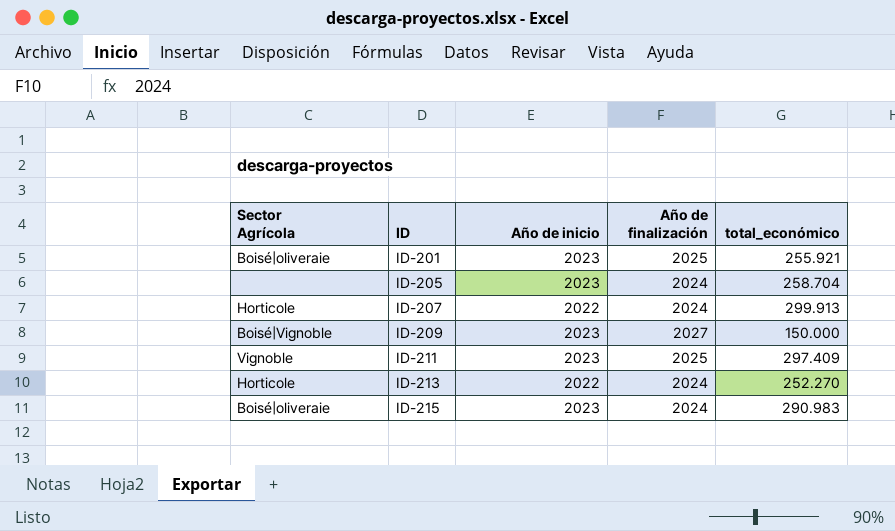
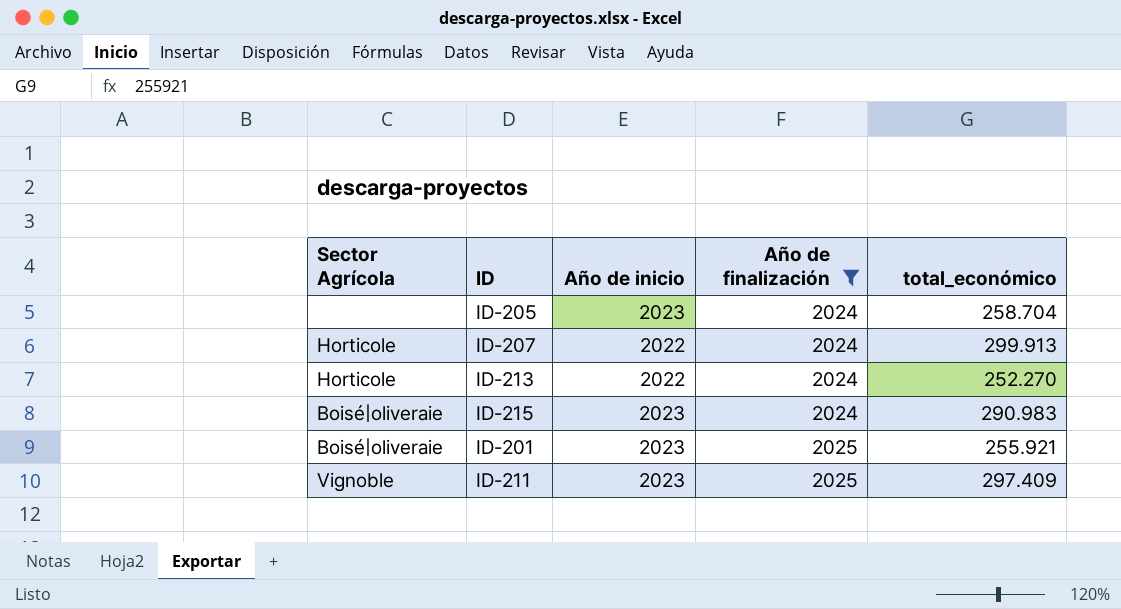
filter: none -> Año de finalización != 2027
row order: ID ascending -> Año de finalización ascending

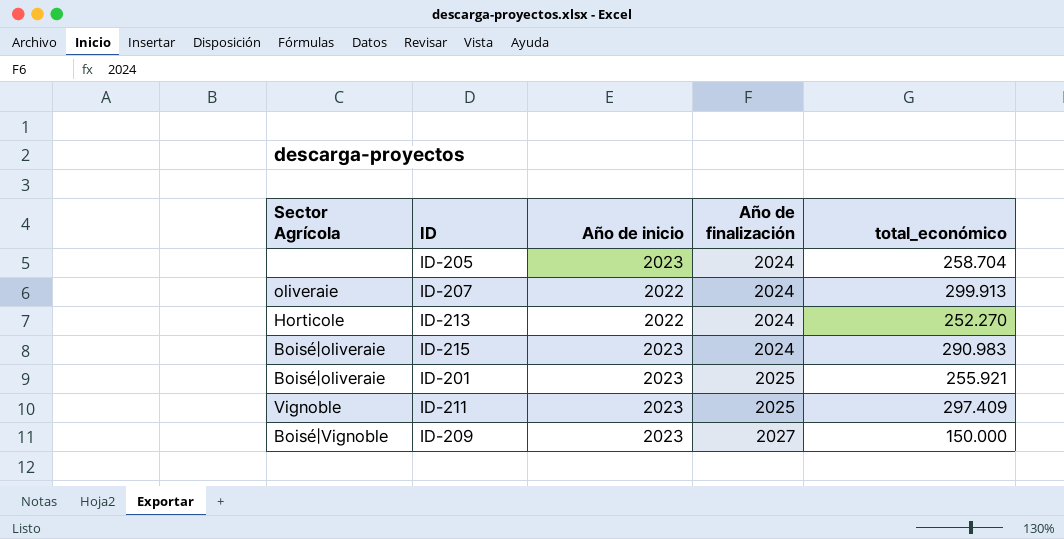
filter: Año de finalización != 2027 -> none
ID-207 | Sector Agrícola: Horticole -> oliveraie

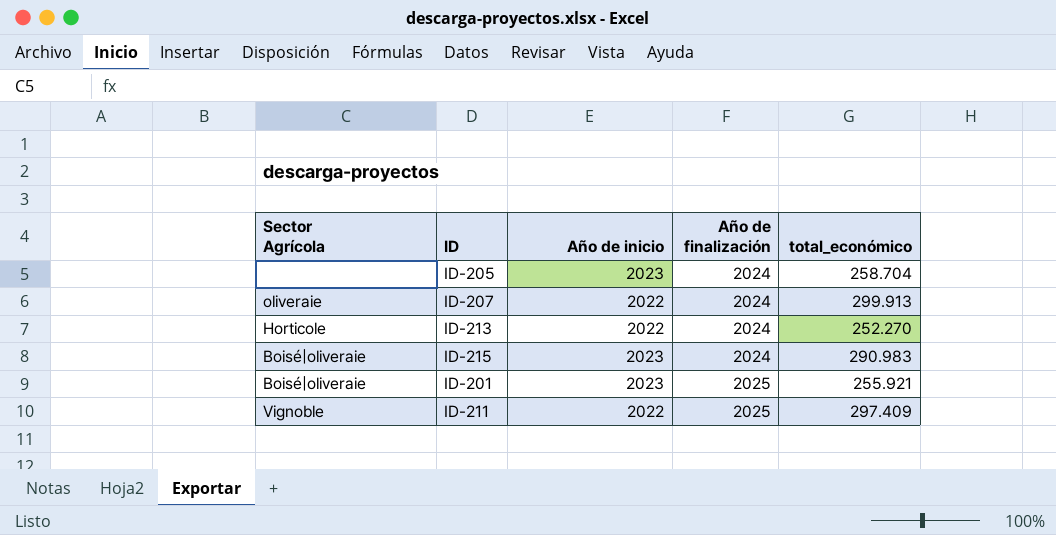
row ID-209: Boisé|Vignoble | 2023 | 2027 | 150.000 -> none
ID-211 | Año de inicio: 2023 -> 2022

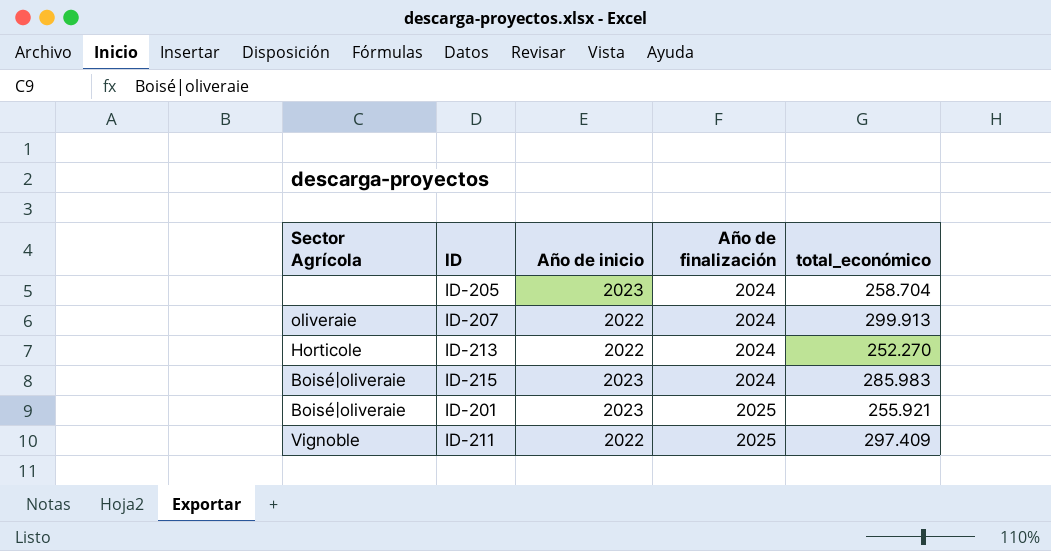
ID-215 | total_económico: 290.983 -> 285.983

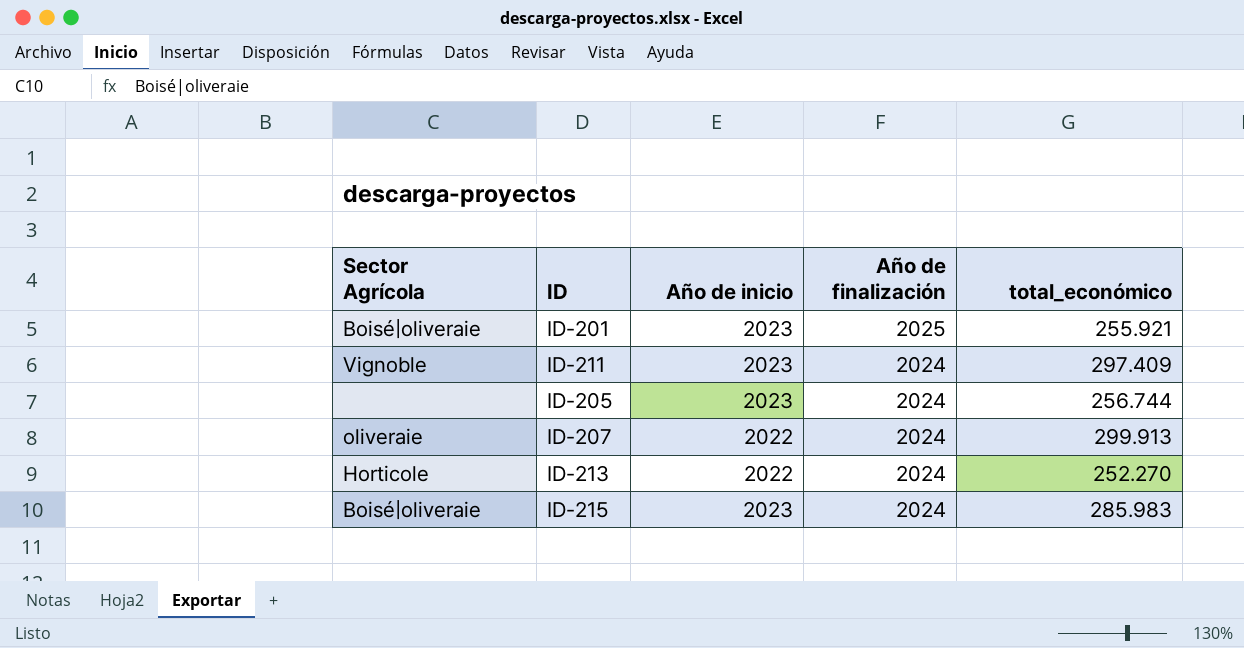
row order: Año de finalización ascending -> Año de finalización descending
ID-211 | Año de inicio: 2022 -> 2023
ID-211 | Año de finalización: 2025 -> 2024
ID-205 | total_económico: 258.704 -> 256.744

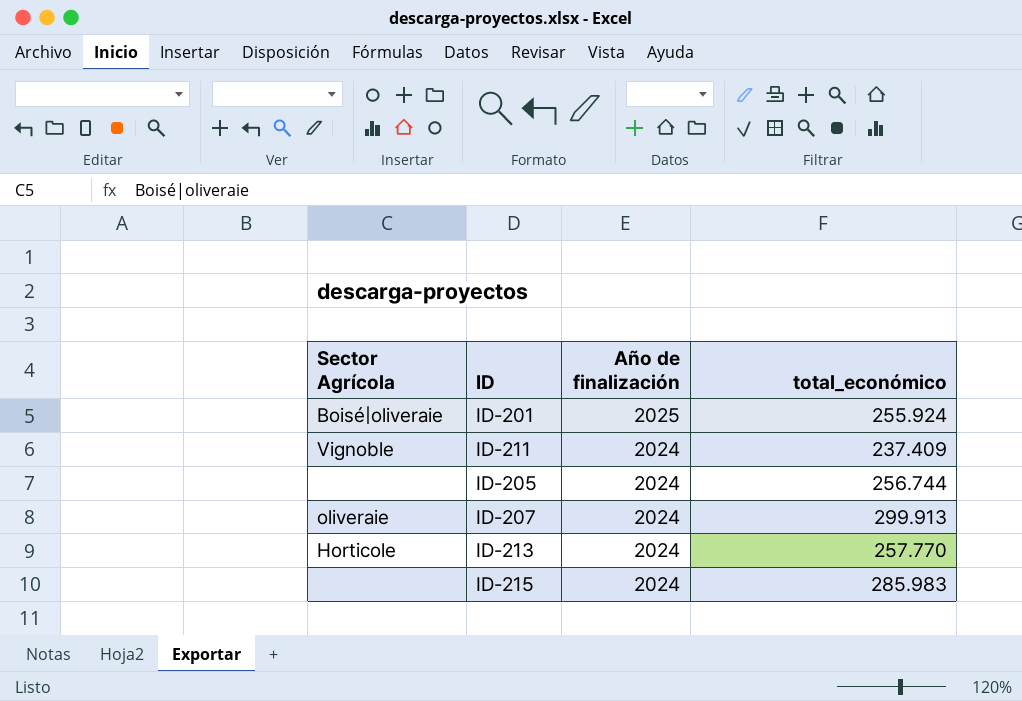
column Año de inicio | position: 3 -> none
ID-201 | total_económico: 255.921 -> 255.924
ID-211 | total_económico: 297.409 -> 237.409
ID-213 | total_económico: 252.270 -> 257.770
ID-215 | Sector Agrícola: Boisé|oliveraie -> none

